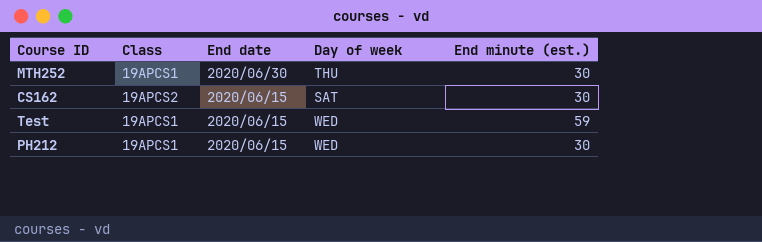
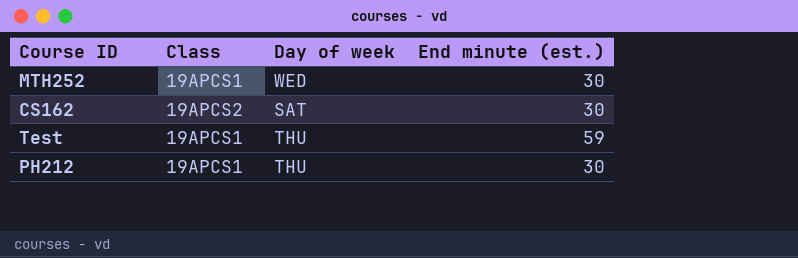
column End date | position: 3 -> none
MTH252 | Day of week: THU -> WED
Test | Day of week: WED -> THU
PH212 | Day of week: WED -> THU

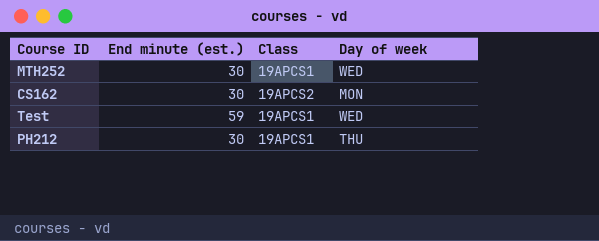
column End minute (est.) | position: 4 -> 2
CS162 | Day of week: SAT -> MON
Test | Day of week: THU -> WED

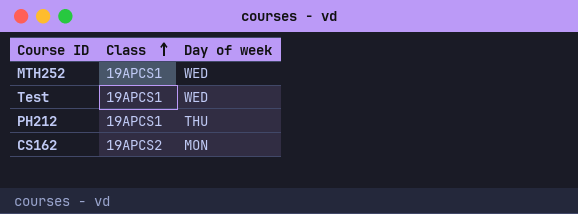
row order: none -> Class ascending
column End minute (est.) | position: 2 -> none

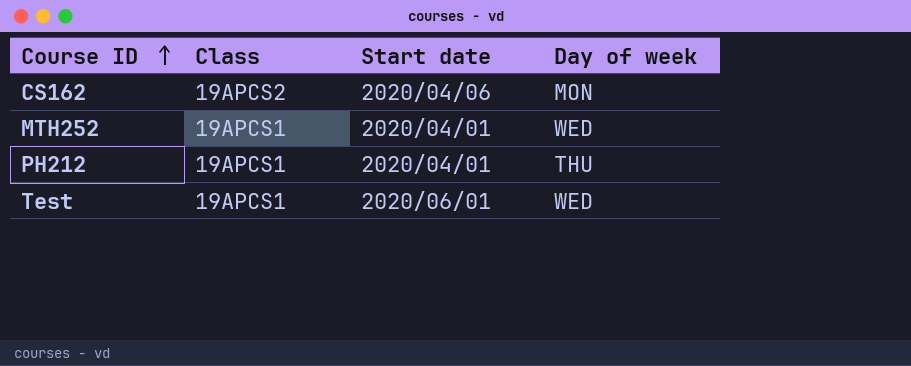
row order: Class ascending -> Course ID ascending
column Start date | position: none -> 3

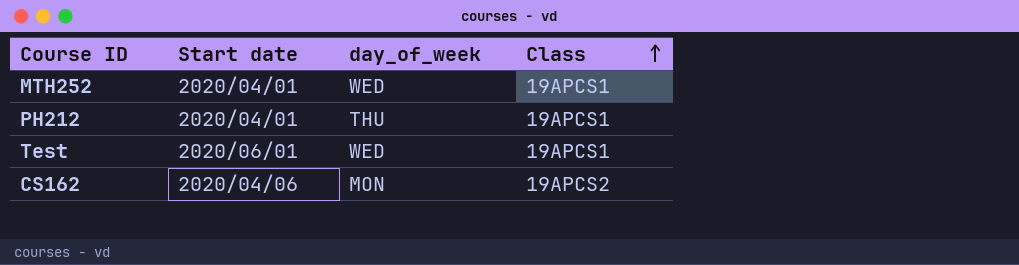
row order: Course ID ascending -> Class ascending
column name: Day of week -> day_of_week
column Class | position: 2 -> 4

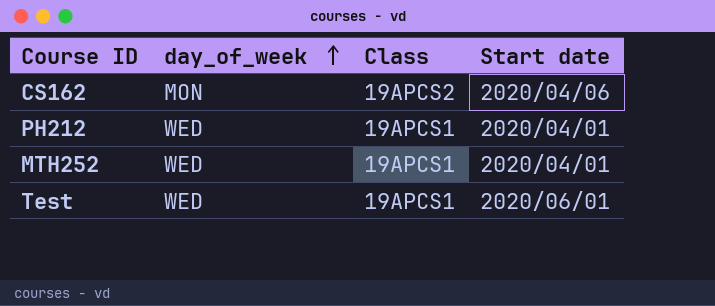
row order: Class ascending -> day_of_week ascending
column Start date | position: 2 -> 4
PH212 | day_of_week: THU -> WED

